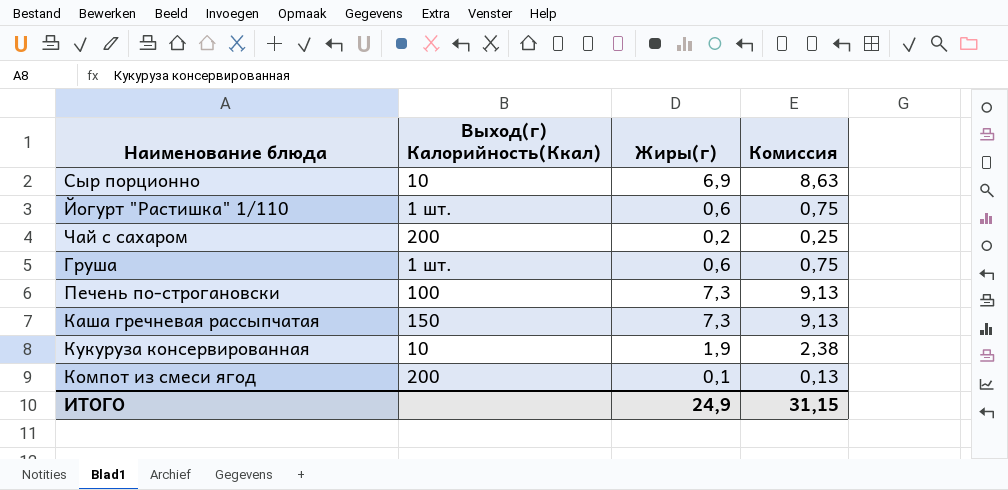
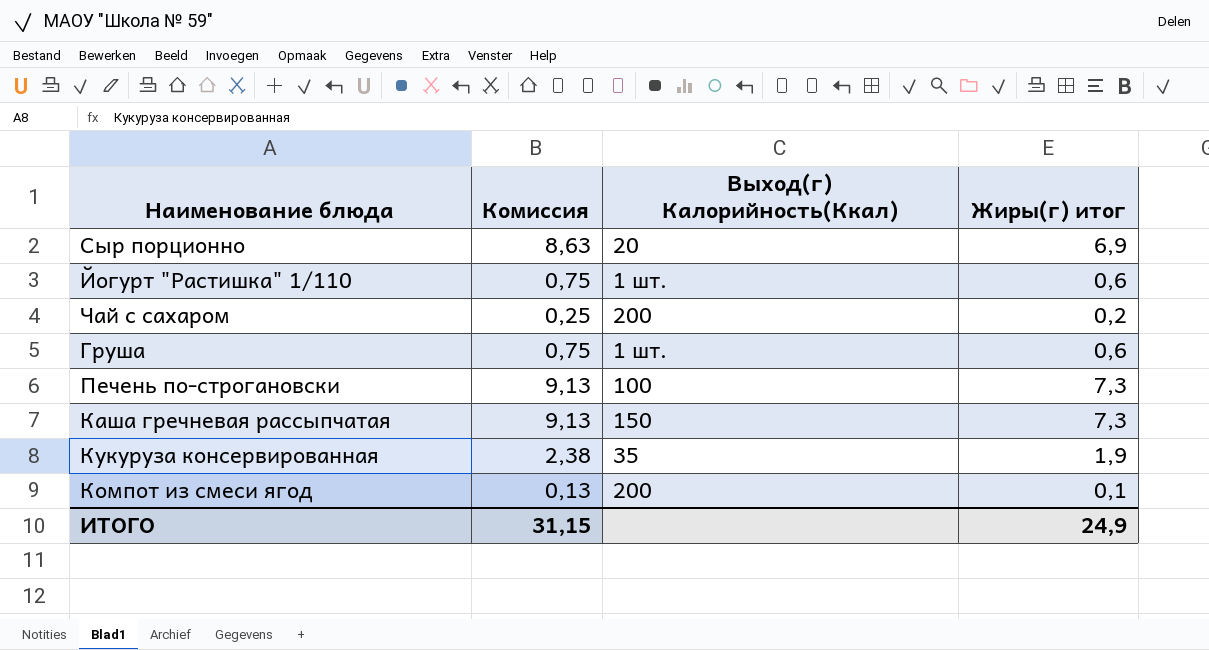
column Комиссия | position: 4 -> 2
column name: Жиры(г) -> Жиры(г) итог
Сыр порционно | Выход(г) Калорийность(Ккал): 10 -> 20
Кукуруза консервированная | Выход(г) Калорийность(Ккал): 10 -> 35

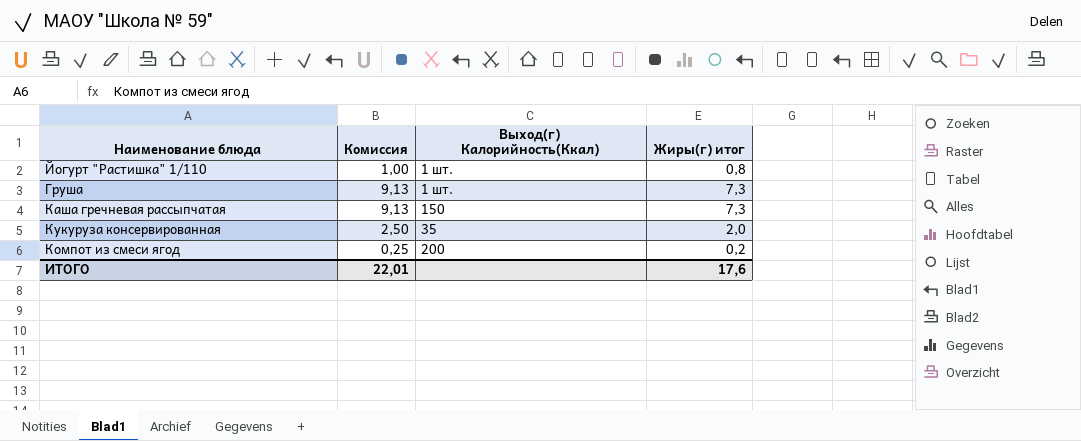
row Сыр порционно: 8,63 | 20 | 6,9 -> none
row Чай с сахаром: 0,25 | 200 | 0,2 -> none
row Печень по-строгановски: 9,13 | 100 | 7,3 -> none
Йогурт "Растишка" 1/110 | Комиссия: 0,75 -> 1,00
Йогурт "Растишка" 1/110 | Жиры(г) итог: 0,6 -> 0,8
Груша | Комиссия: 0,75 -> 9,13
Груша | Жиры(г) итог: 0,6 -> 7,3
Кукуруза консервированная | Комиссия: 2,38 -> 2,50
Кукуруза консервированная | Жиры(г) итог: 1,9 -> 2,0
Компот из смеси ягод | Комиссия: 0,13 -> 0,25
Компот из смеси ягод | Жиры(г) итог: 0,1 -> 0,2
ИТОГО | Комиссия: 31,15 -> 22,01
ИТОГО | Жиры(г) итог: 24,9 -> 17,6

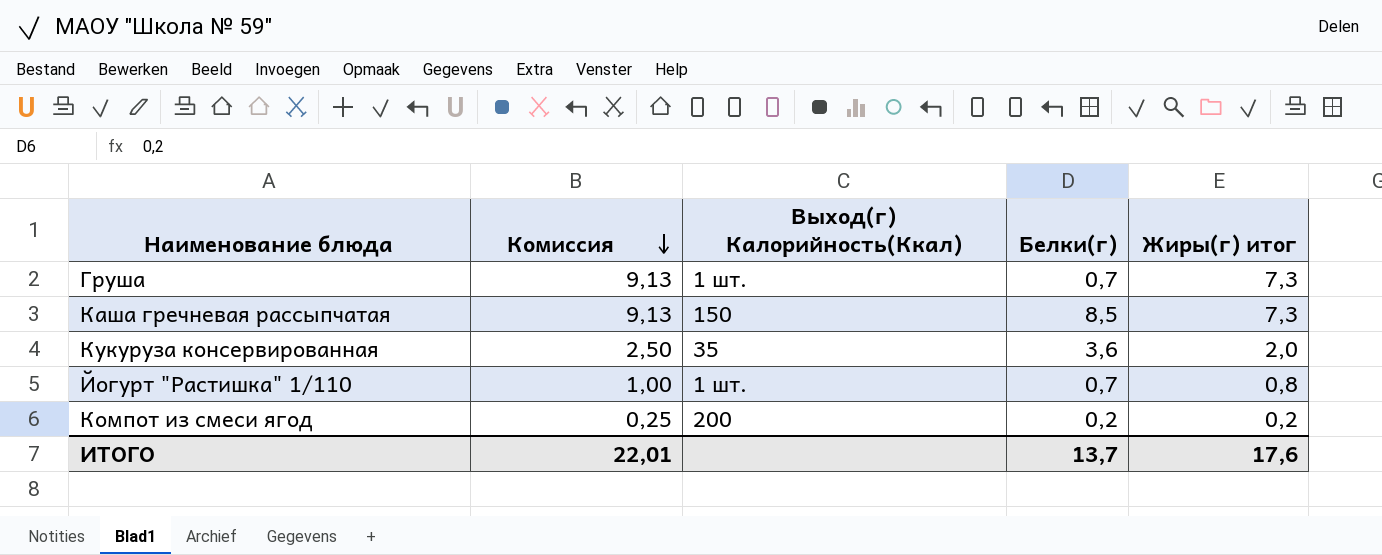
row order: none -> Комиссия descending
column Белки(г) | position: none -> 4

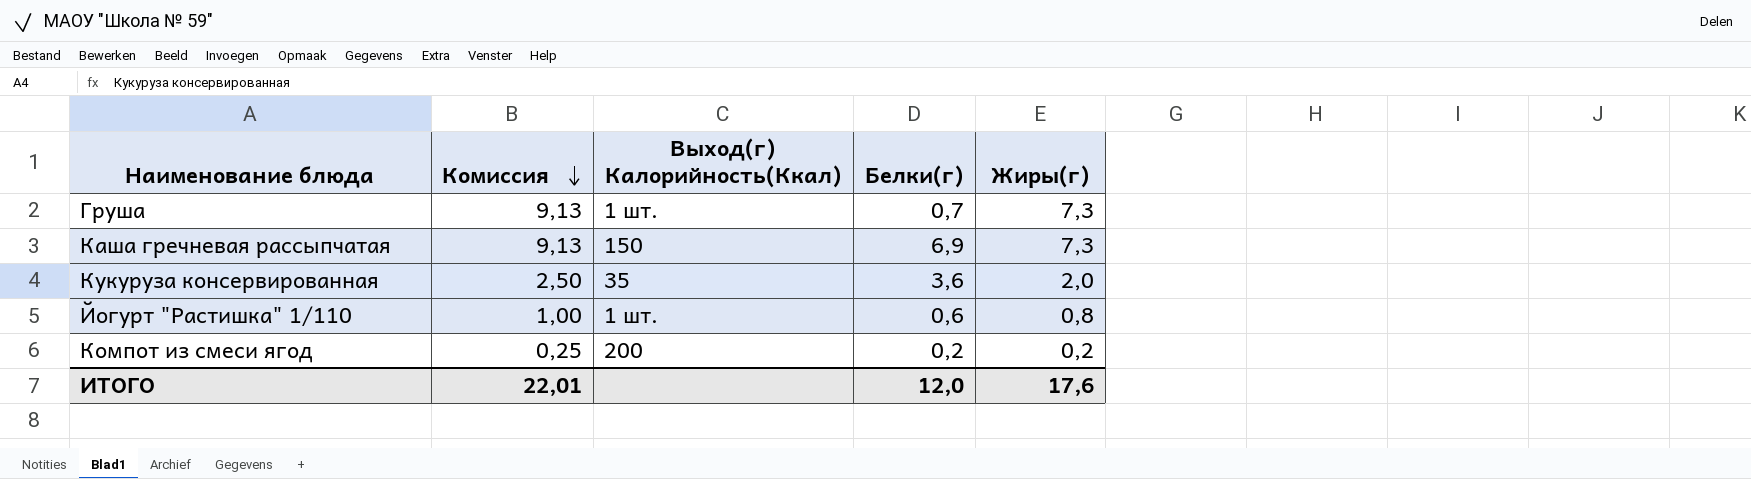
column name: Жиры(г) итог -> Жиры(г)
Каша гречневая рассыпчатая | Белки(г): 8,5 -> 6,9
Йогурт "Растишка" 1/110 | Белки(г): 0,7 -> 0,6
ИТОГО | Белки(г): 13,7 -> 12,0

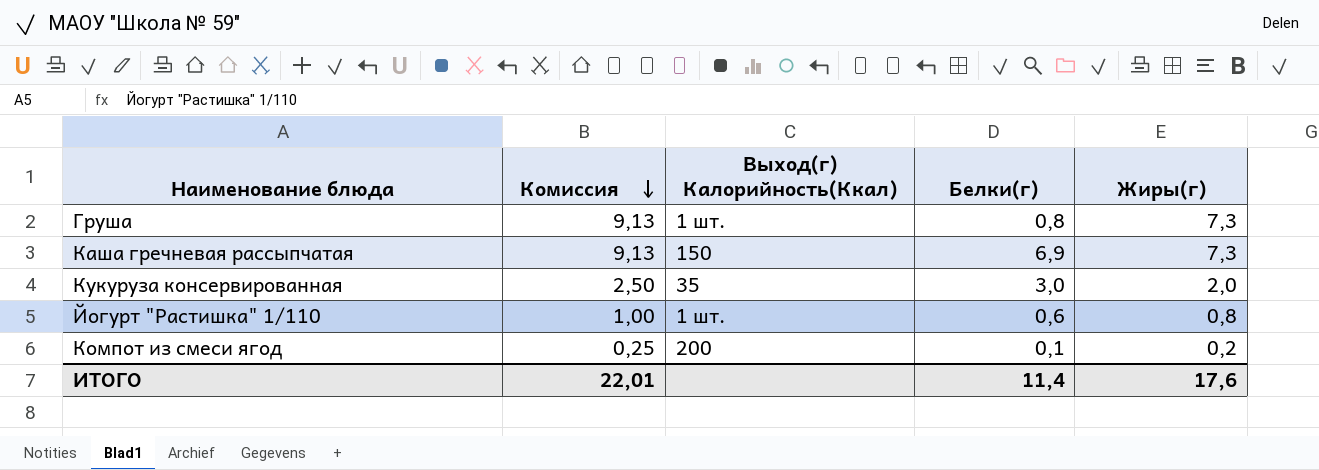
Груша | Белки(г): 0,7 -> 0,8
Кукуруза консервированная | Белки(г): 3,6 -> 3,0
Компот из смеси ягод | Белки(г): 0,2 -> 0,1
ИТОГО | Белки(г): 12,0 -> 11,4

